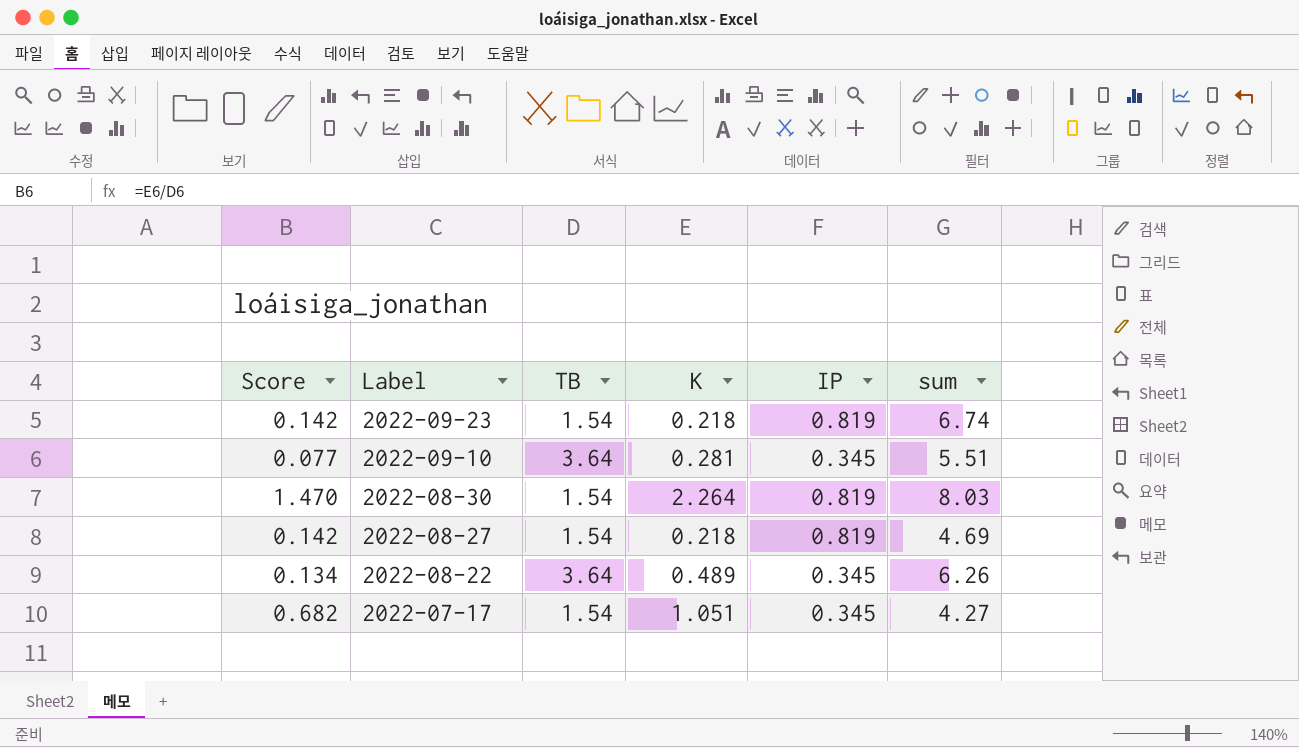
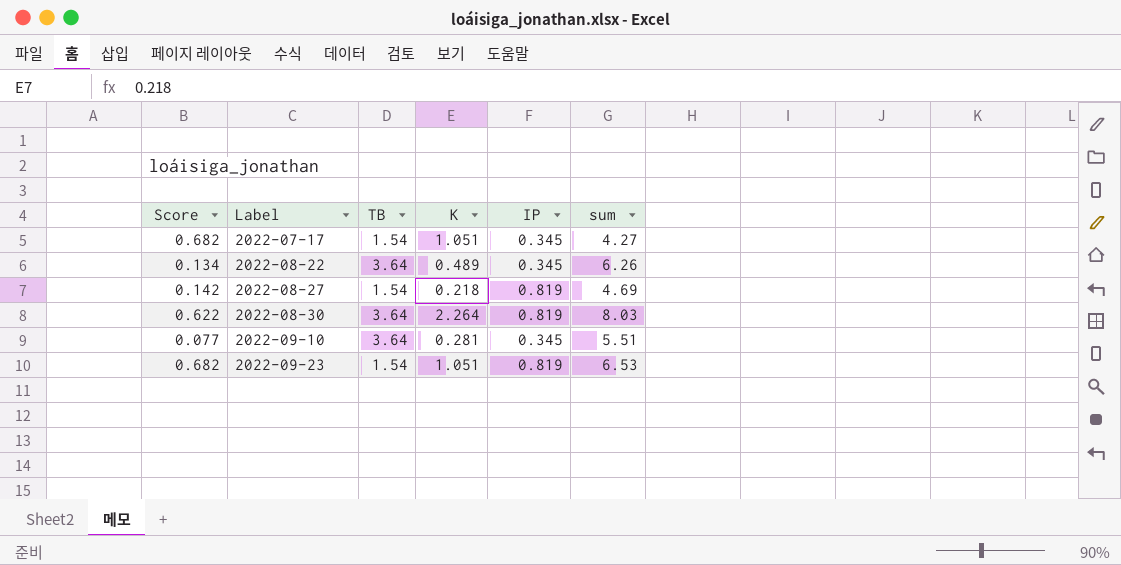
row order: Label descending -> Label ascending
2022-08-30 | Score: 1.470 -> 0.622
2022-08-30 | TB: 1.54 -> 3.64
2022-09-23 | Score: 0.142 -> 0.682
2022-09-23 | K: 0.218 -> 1.051
2022-09-23 | sum: 6.74 -> 6.53

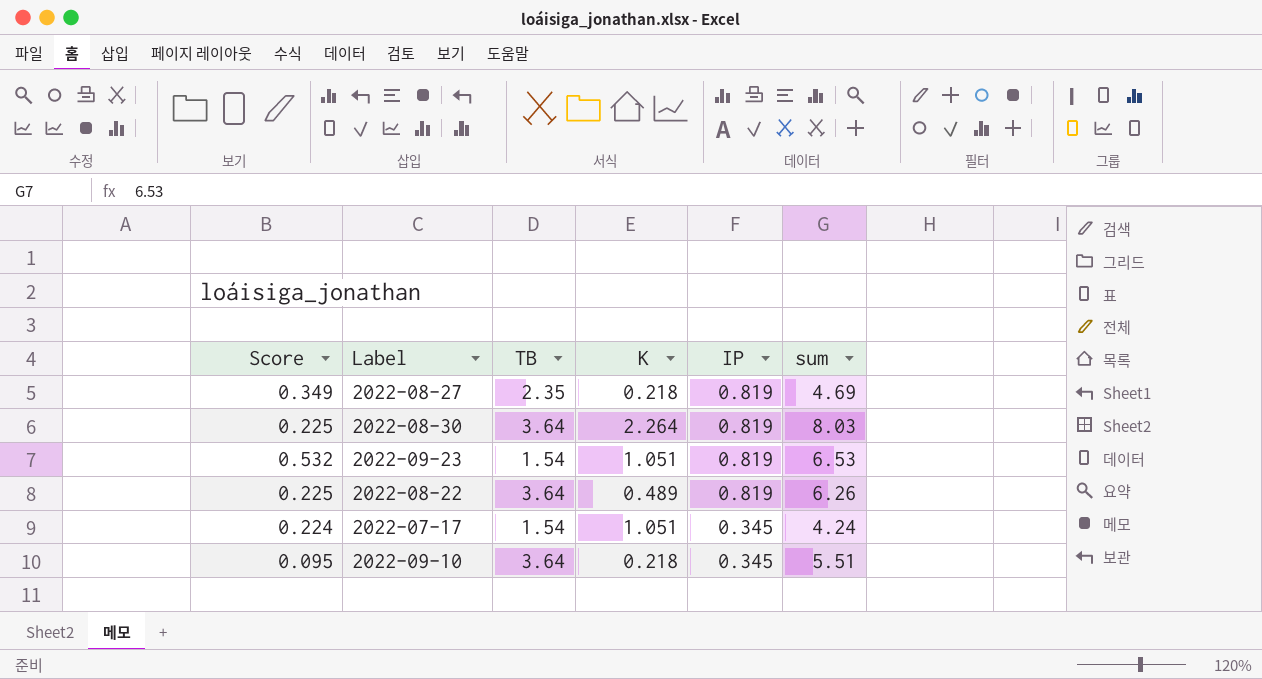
row order: Label ascending -> IP descending
column Score | formula: [K] / [TB] -> [IP] / [TB]
2022-08-27 | TB: 1.54 -> 2.35
2022-08-22 | IP: 0.345 -> 0.819
2022-07-17 | sum: 4.27 -> 4.24
2022-09-10 | K: 0.281 -> 0.218

